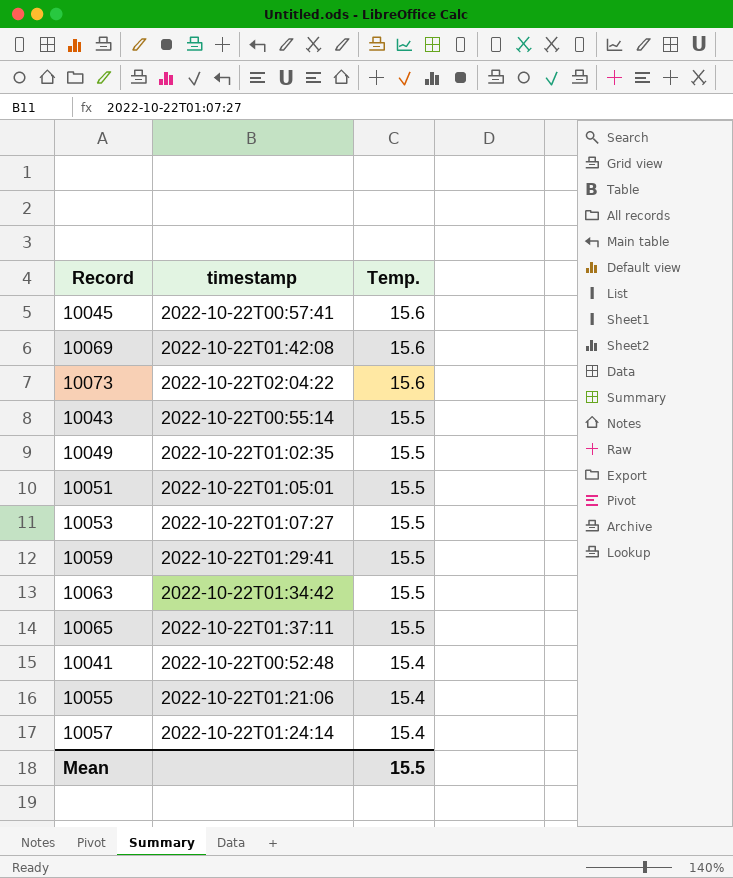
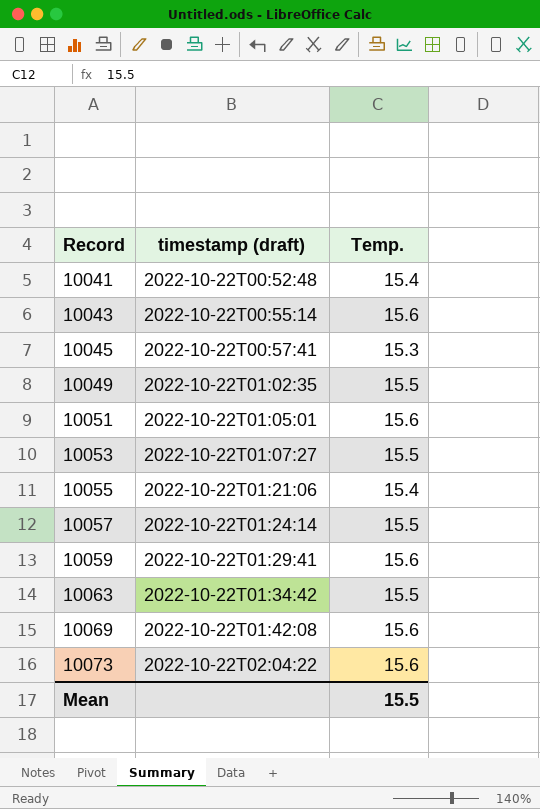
row order: Temp. descending -> Record ascending
column name: timestamp -> timestamp (draft)
row 10065: 2022-10-22T01:37:11 | 15.5 -> none
10043 | Temp.: 15.5 -> 15.6
10045 | Temp.: 15.6 -> 15.3
10051 | Temp.: 15.5 -> 15.6
10057 | Temp.: 15.4 -> 15.5
10059 | Temp.: 15.5 -> 15.6

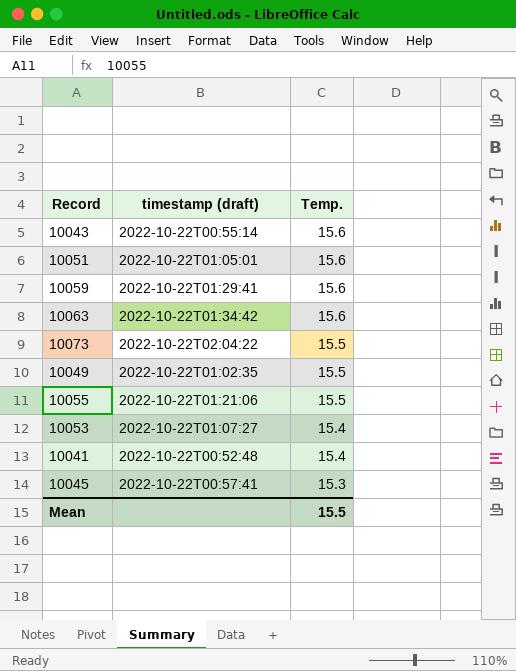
row order: Record ascending -> Temp. descending
row 10057: 2022-10-22T01:24:14 | 15.5 -> none
row 10069: 2022-10-22T01:42:08 | 15.6 -> none
10063 | Temp.: 15.5 -> 15.6
10073 | Temp.: 15.6 -> 15.5
10055 | Temp.: 15.4 -> 15.5
10053 | Temp.: 15.5 -> 15.4

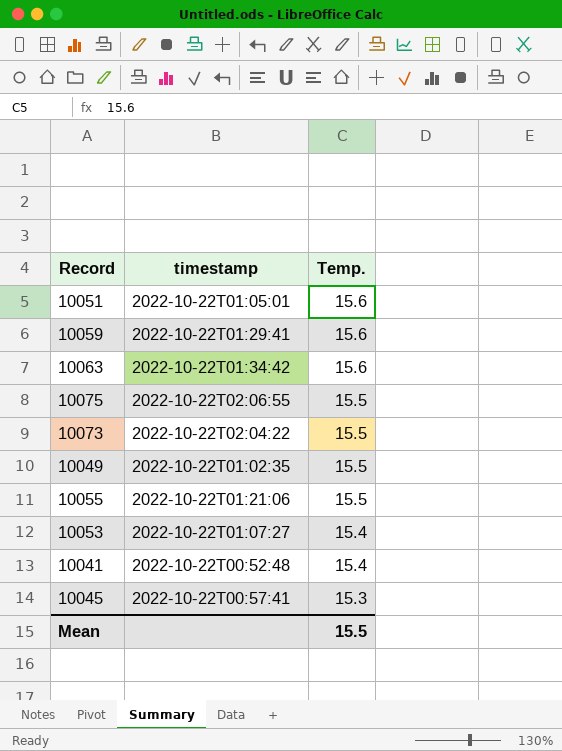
column name: timestamp (draft) -> timestamp
row 10043: 2022-10-22T00:55:14 | 15.6 -> none
row 10075: none -> 2022-10-22T02:06:55 | 15.5

